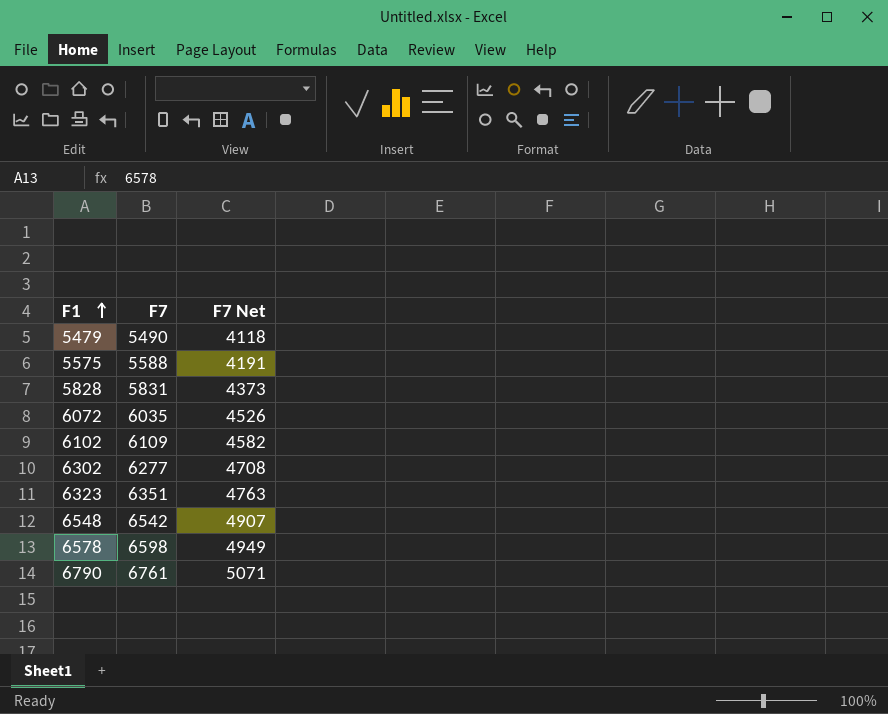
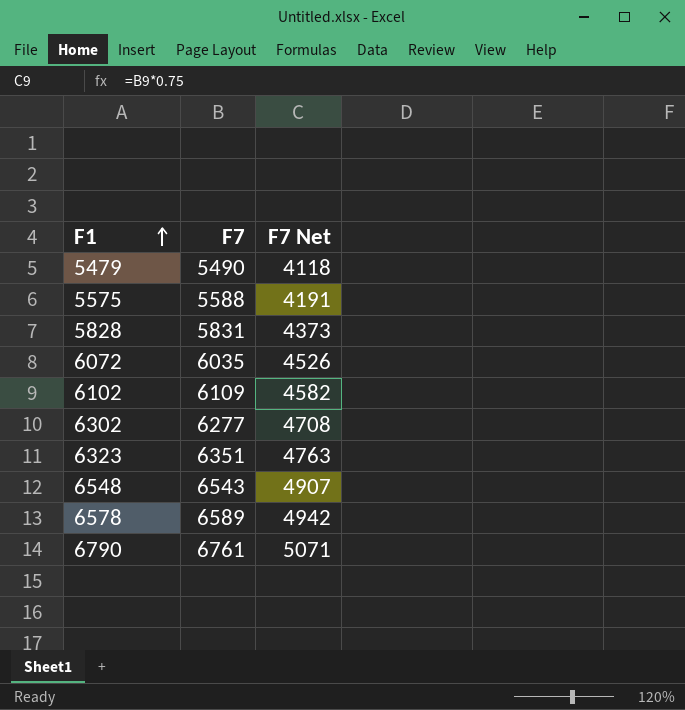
6548 | F7: 6542 -> 6543
6578 | F7: 6598 -> 6589
6578 | F7 Net: 4949 -> 4942

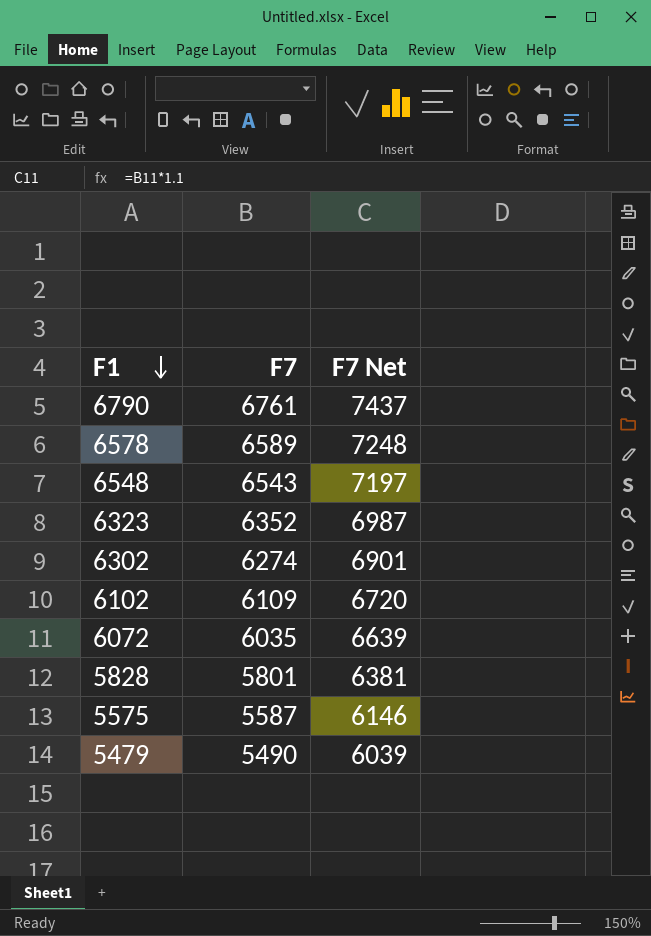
row order: F1 ascending -> F1 descending
column F7 Net | formula: [F7] * 0.75 -> [F7] * 1.1
6323 | F7: 6351 -> 6352
6302 | F7: 6277 -> 6274
5828 | F7: 5831 -> 5801
5575 | F7: 5588 -> 5587

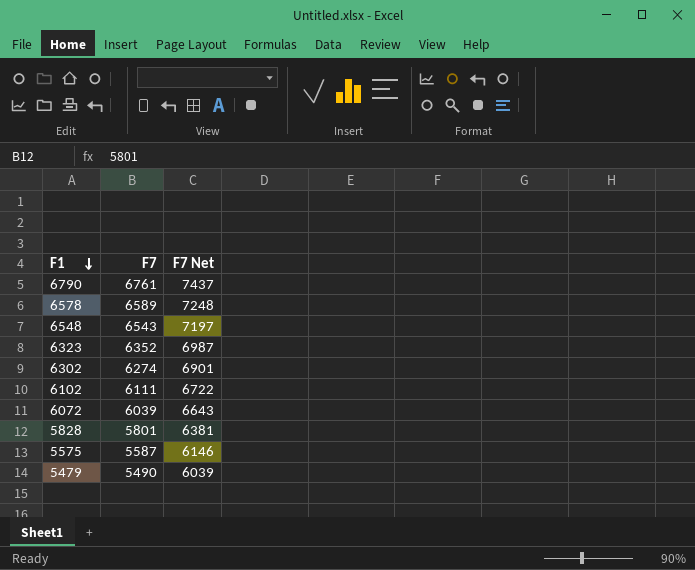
6102 | F7: 6109 -> 6111
6102 | F7 Net: 6720 -> 6722
6072 | F7: 6035 -> 6039
6072 | F7 Net: 6639 -> 6643

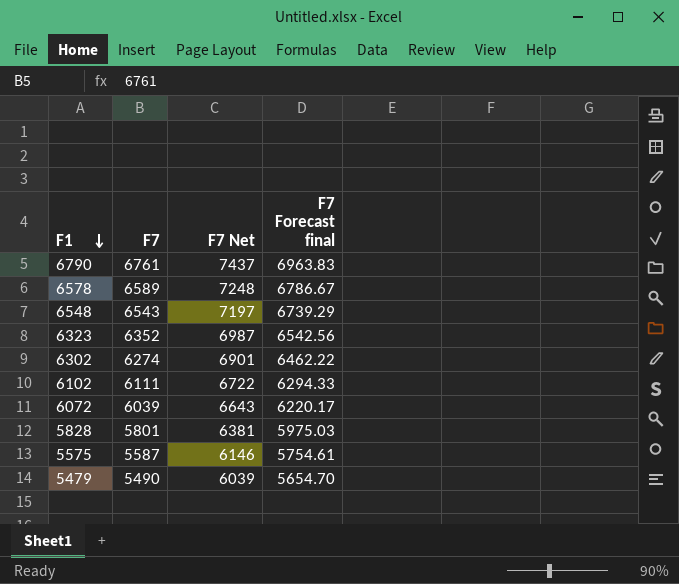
column F7 Forecast final | formula: none -> [F7] * 1.03

